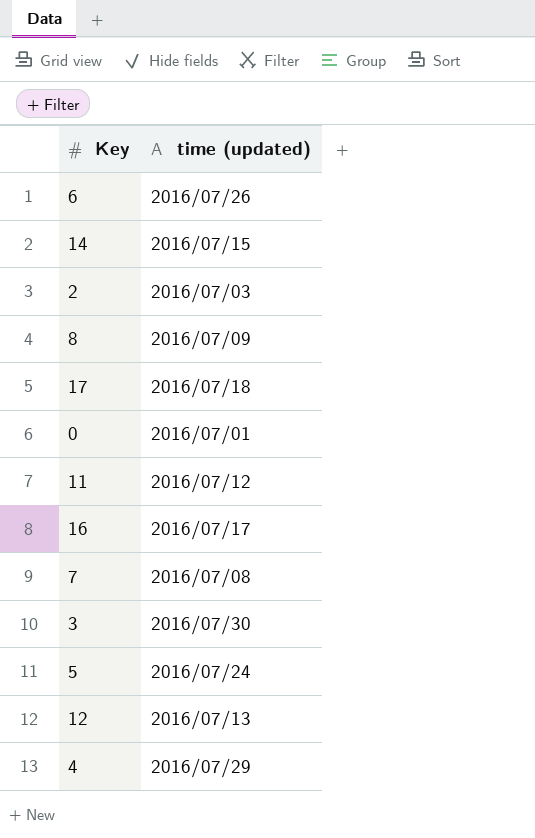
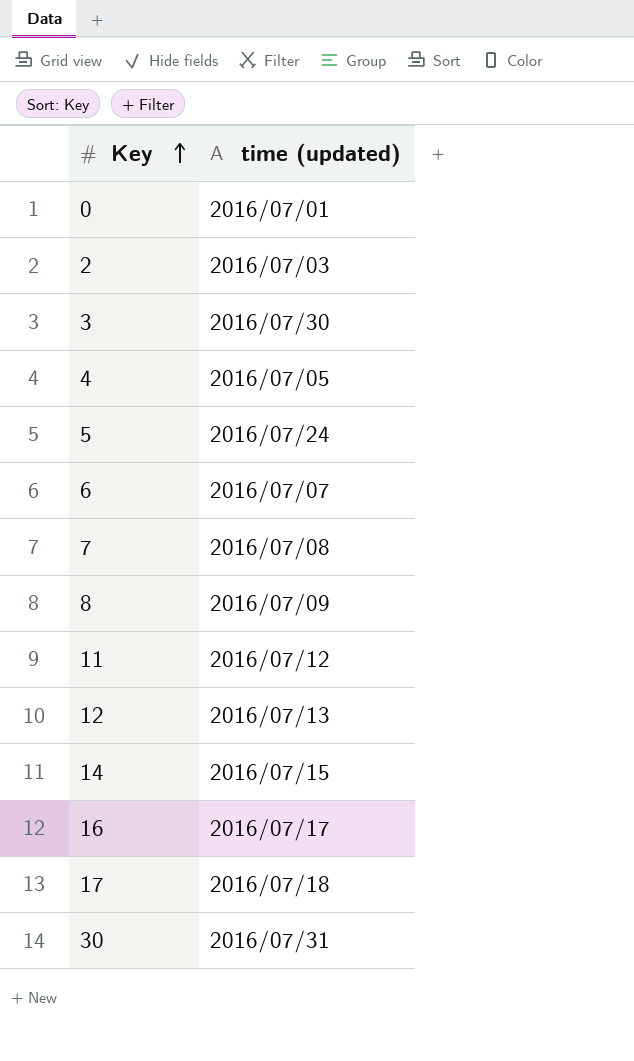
row order: none -> Key ascending
4 | time (updated): 2016/07/29 -> 2016/07/05
6 | time (updated): 2016/07/26 -> 2016/07/07
row 30: none -> 2016/07/31

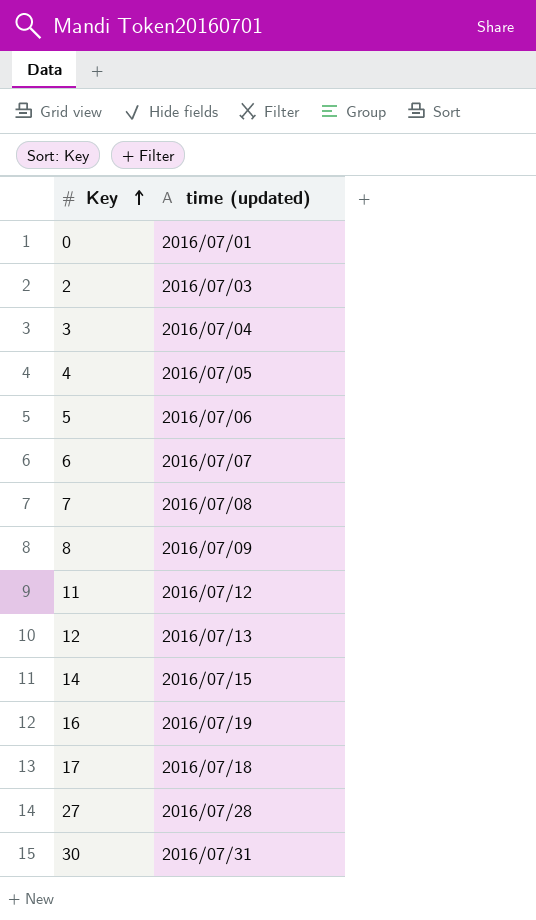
3 | time (updated): 2016/07/30 -> 2016/07/04
5 | time (updated): 2016/07/24 -> 2016/07/06
16 | time (updated): 2016/07/17 -> 2016/07/19
row 27: none -> 2016/07/28

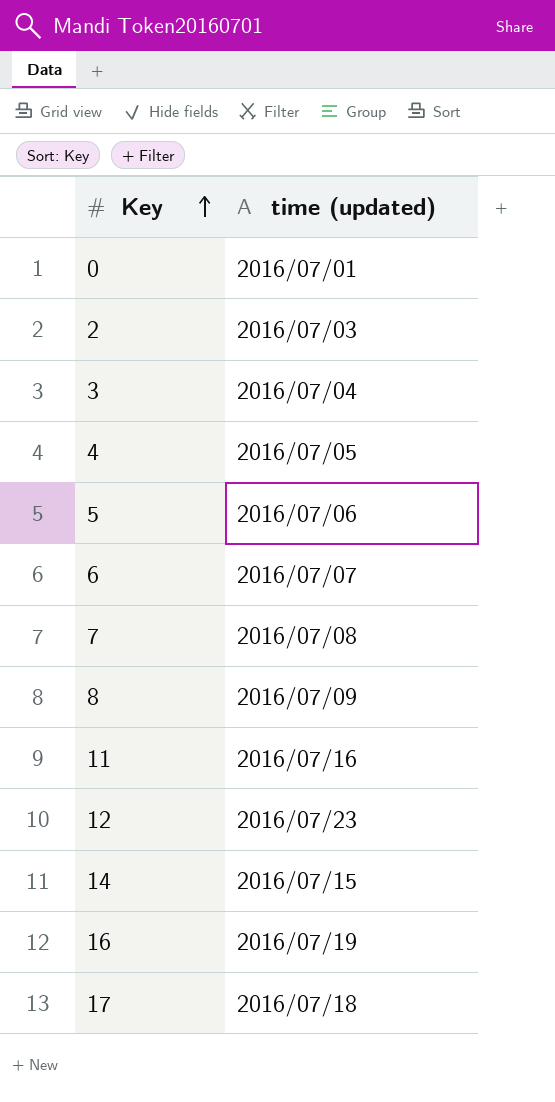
row 27: 2016/07/28 -> none
row 30: 2016/07/31 -> none
11 | time (updated): 2016/07/12 -> 2016/07/16
12 | time (updated): 2016/07/13 -> 2016/07/23

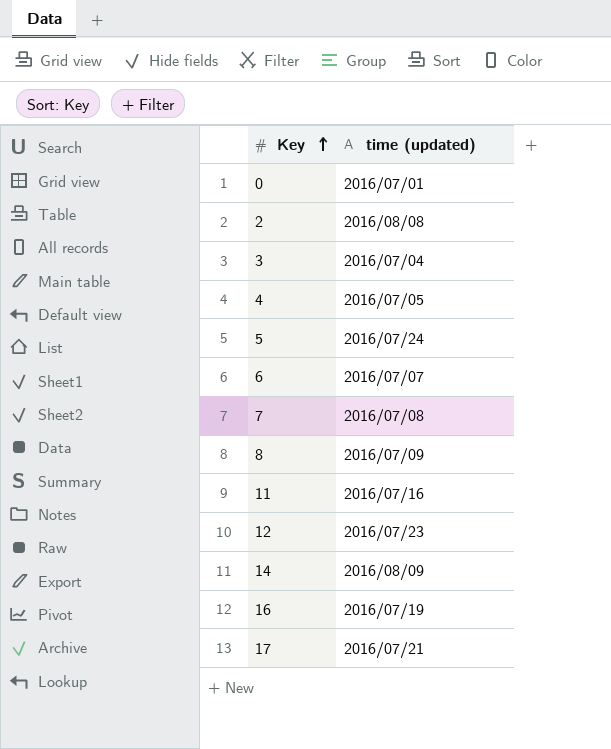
2 | time (updated): 2016/07/03 -> 2016/08/08
5 | time (updated): 2016/07/06 -> 2016/07/24
14 | time (updated): 2016/07/15 -> 2016/08/09
17 | time (updated): 2016/07/18 -> 2016/07/21

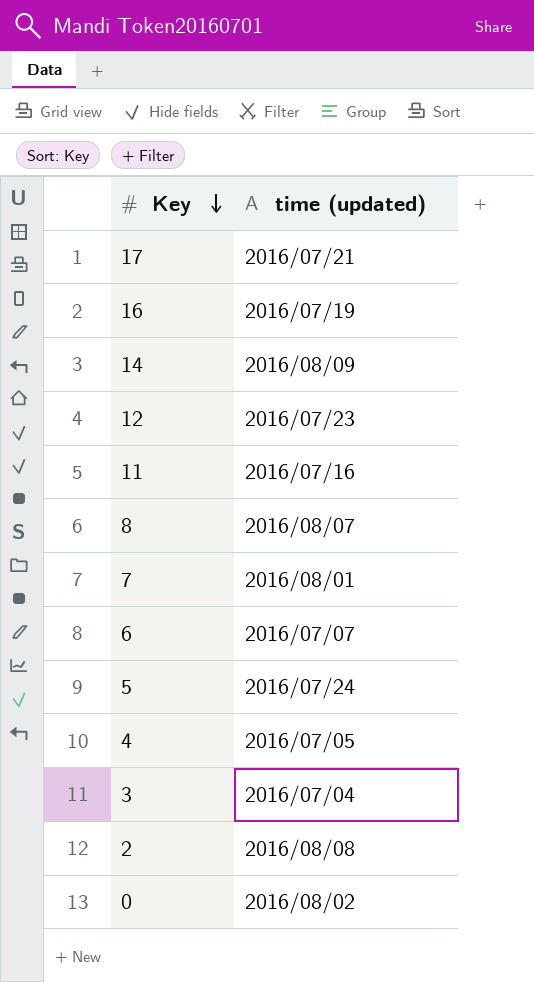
row order: Key ascending -> Key descending
8 | time (updated): 2016/07/09 -> 2016/08/07
7 | time (updated): 2016/07/08 -> 2016/08/01
0 | time (updated): 2016/07/01 -> 2016/08/02

